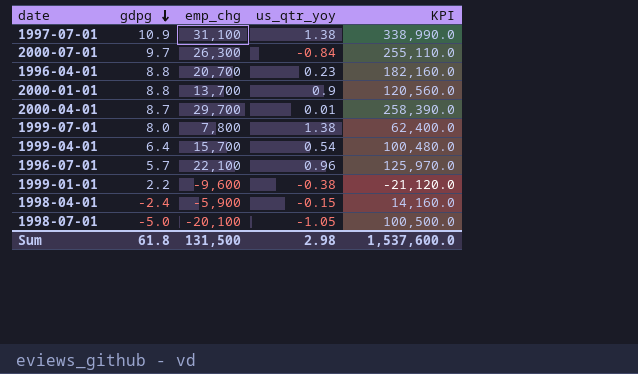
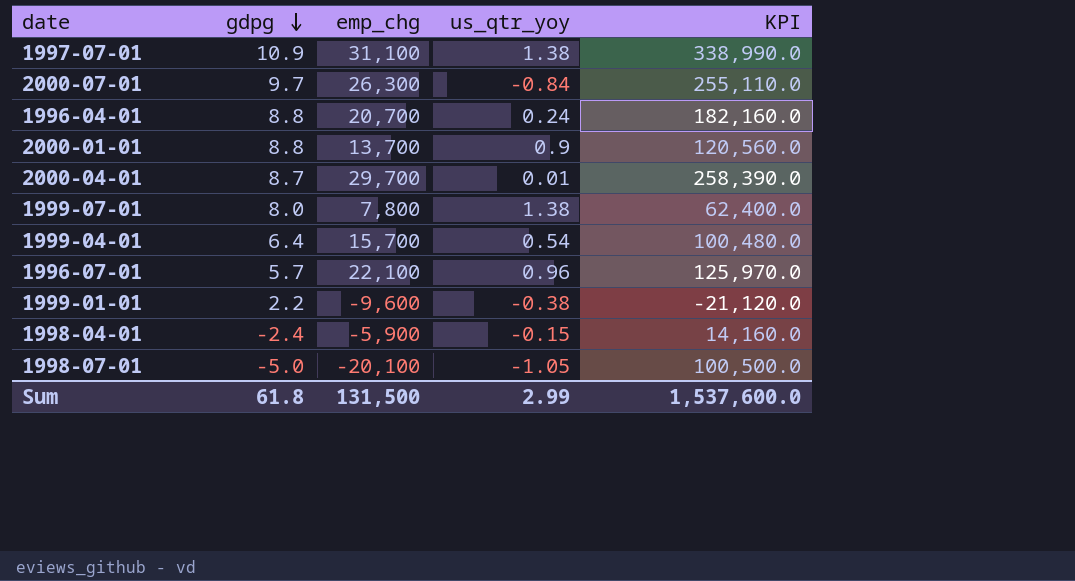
1996-04-01 | us_qtr_yoy: 0.23 -> 0.24
Sum | us_qtr_yoy: 2.98 -> 2.99

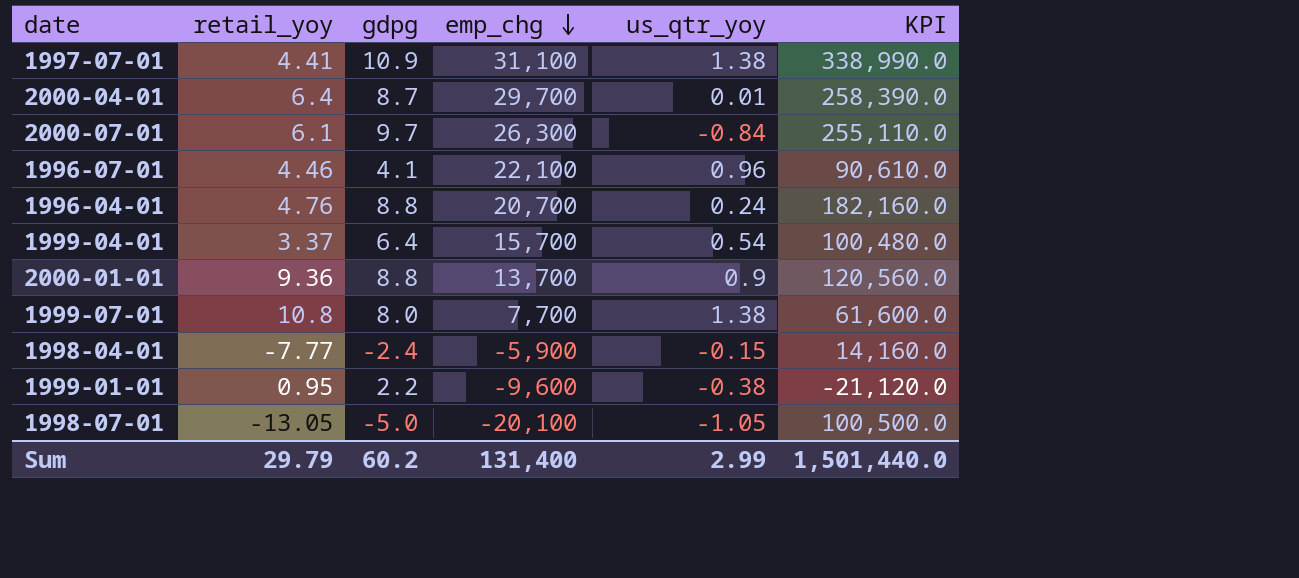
row order: gdpg descending -> emp_chg descending
column retail_yoy | position: none -> 2
1996-07-01 | gdpg: 5.7 -> 4.1
1996-07-01 | KPI: 125,970.0 -> 90,610.0
1999-07-01 | emp_chg: 7,800 -> 7,700
1999-07-01 | KPI: 62,400.0 -> 61,600.0
Sum | gdpg: 61.8 -> 60.2
Sum | emp_chg: 131,500 -> 131,400
Sum | KPI: 1,537,600.0 -> 1,501,440.0

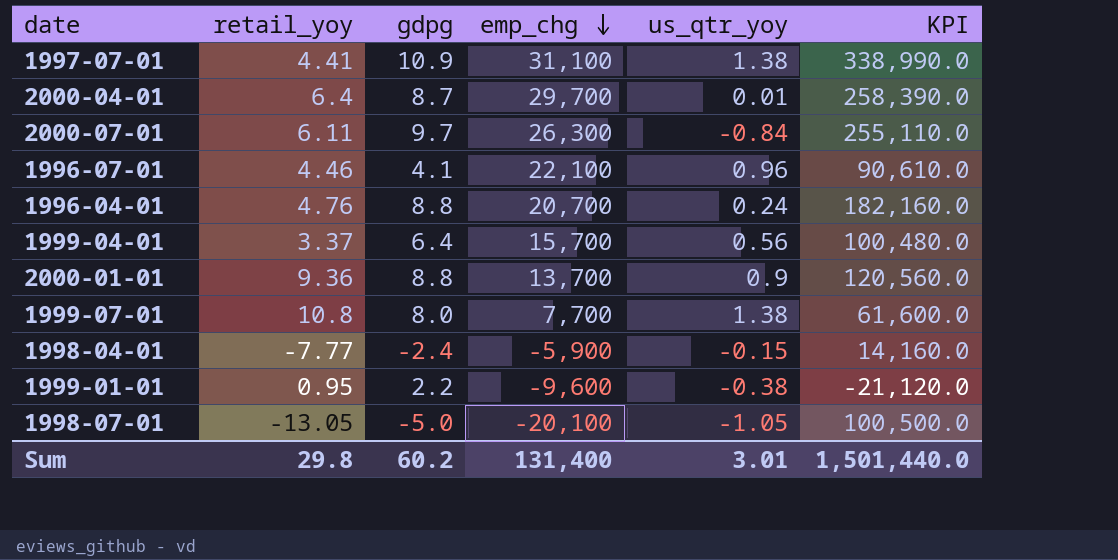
2000-07-01 | retail_yoy: 6.1 -> 6.11
1999-04-01 | us_qtr_yoy: 0.54 -> 0.56
Sum | retail_yoy: 29.79 -> 29.8
Sum | us_qtr_yoy: 2.99 -> 3.01

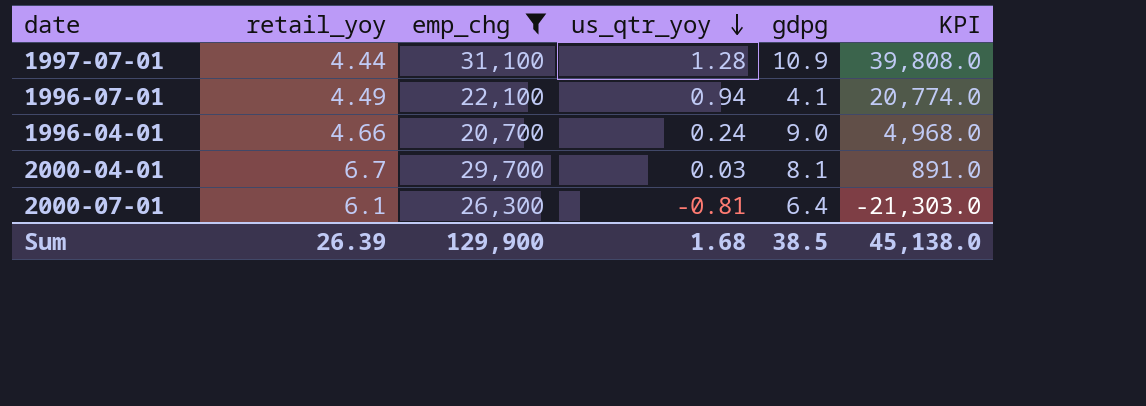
filter: none -> emp_chg >= 20,700
row order: emp_chg descending -> us_qtr_yoy descending
column gdpg | position: 3 -> 5
column KPI | formula: [gdpg] * [emp_chg] -> [emp_chg] * [us_qtr_yoy]
1997-07-01 | retail_yoy: 4.41 -> 4.44
1997-07-01 | us_qtr_yoy: 1.38 -> 1.28
1996-07-01 | retail_yoy: 4.46 -> 4.49
1996-07-01 | us_qtr_yoy: 0.96 -> 0.94
1996-04-01 | retail_yoy: 4.76 -> 4.66
1996-04-01 | gdpg: 8.8 -> 9.0
2000-04-01 | retail_yoy: 6.4 -> 6.7
2000-04-01 | us_qtr_yoy: 0.01 -> 0.03
2000-04-01 | gdpg: 8.7 -> 8.1
2000-07-01 | retail_yoy: 6.11 -> 6.1
2000-07-01 | us_qtr_yoy: -0.84 -> -0.81
2000-07-01 | gdpg: 9.7 -> 6.4
Sum | retail_yoy: 29.8 -> 26.39
Sum | emp_chg: 131,400 -> 129,900
Sum | us_qtr_yoy: 3.01 -> 1.68
Sum | gdpg: 60.2 -> 38.5
Sum | KPI: 1,501,440.0 -> 45,138.0

